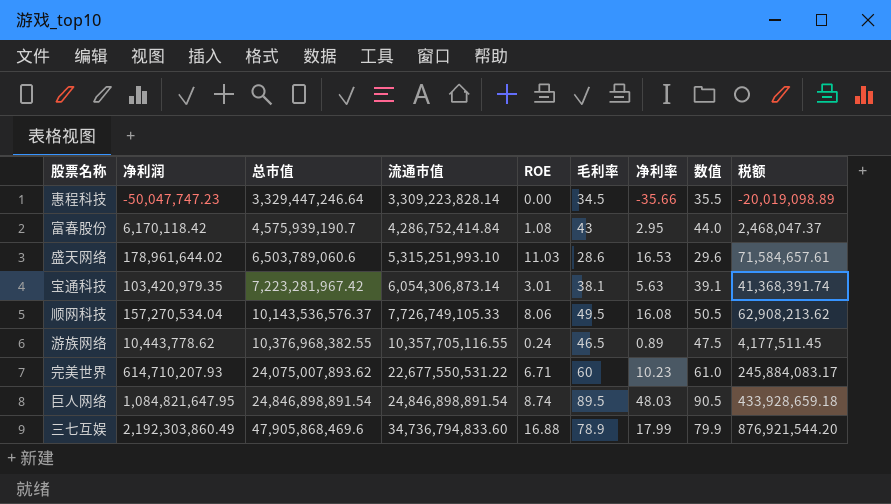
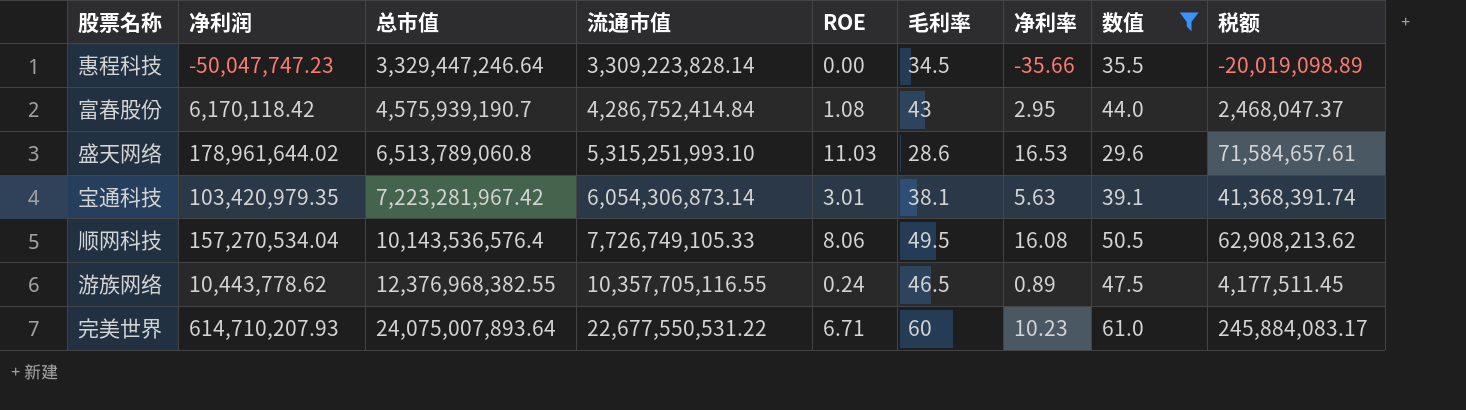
filter: none -> 数值 <= 61.0
盛天网络 | 总市值: 6,503,789,060.6 -> 6,513,789,060.8
顺网科技 | 总市值: 10,143,536,576.37 -> 10,143,536,576.4
游族网络 | 总市值: 10,376,968,382.55 -> 12,376,968,382.55
完美世界 | 总市值: 24,075,007,893.62 -> 24,075,007,893.64

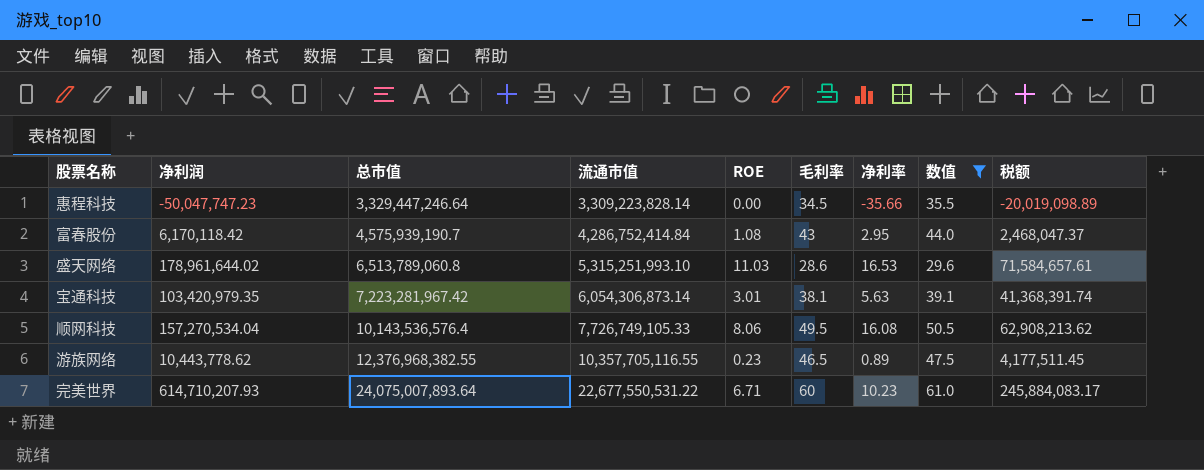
游族网络 | ROE: 0.24 -> 0.23

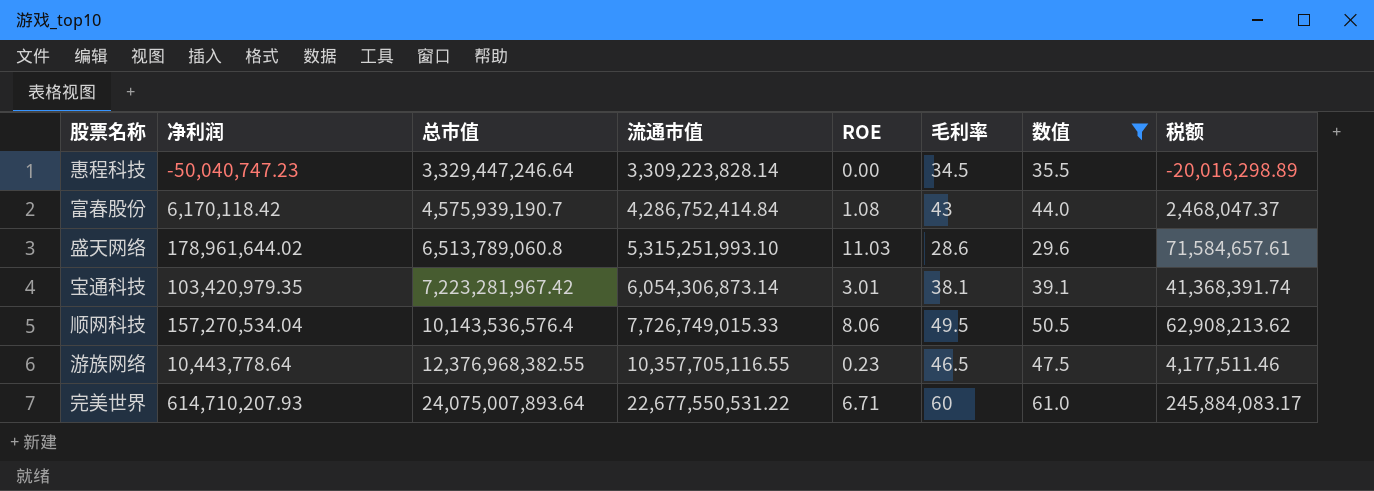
column 净利率 | position: 7 -> none
惠程科技 | 净利润: -50,047,747.23 -> -50,040,747.23
惠程科技 | 税额: -20,019,098.89 -> -20,016,298.89
顺网科技 | 流通市值: 7,726,749,105.33 -> 7,726,749,015.33
游族网络 | 净利润: 10,443,778.62 -> 10,443,778.64
游族网络 | 税额: 4,177,511.45 -> 4,177,511.46

